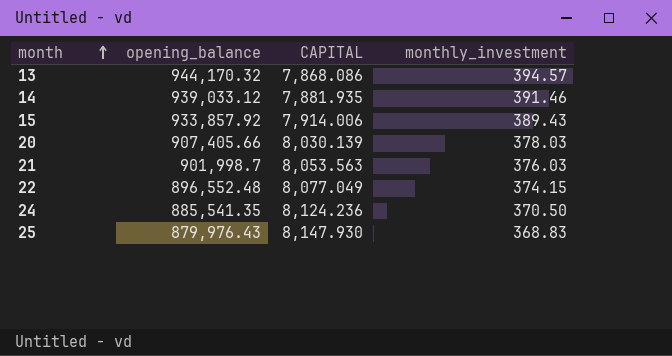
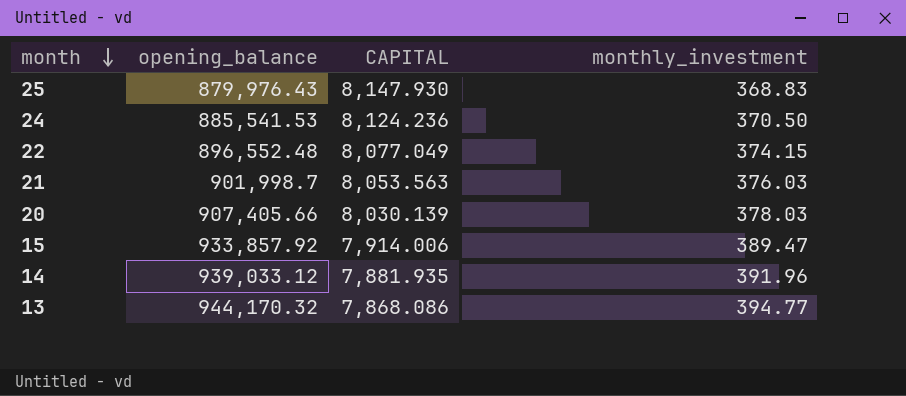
row order: month ascending -> month descending
24 | opening_balance: 885,541.35 -> 885,541.53
15 | monthly_investment: 389.43 -> 389.47
14 | monthly_investment: 391.46 -> 391.96
13 | monthly_investment: 394.57 -> 394.77

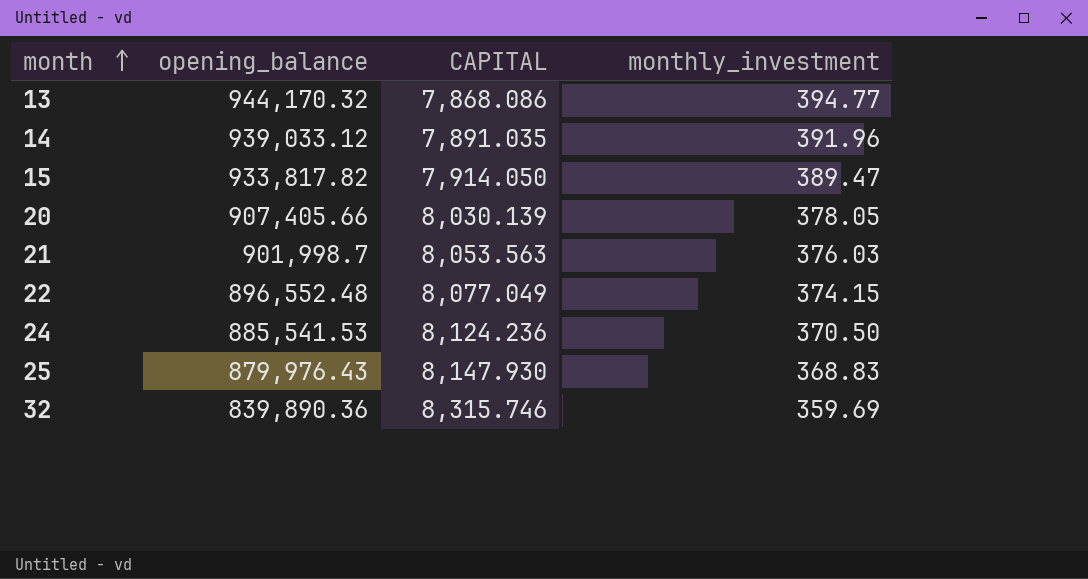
row order: month descending -> month ascending
14 | CAPITAL: 7,881.935 -> 7,891.035
15 | opening_balance: 933,857.92 -> 933,817.82
15 | CAPITAL: 7,914.006 -> 7,914.050
20 | monthly_investment: 378.03 -> 378.05
row 32: none -> 839,890.36 | 8,315.746 | 359.69

